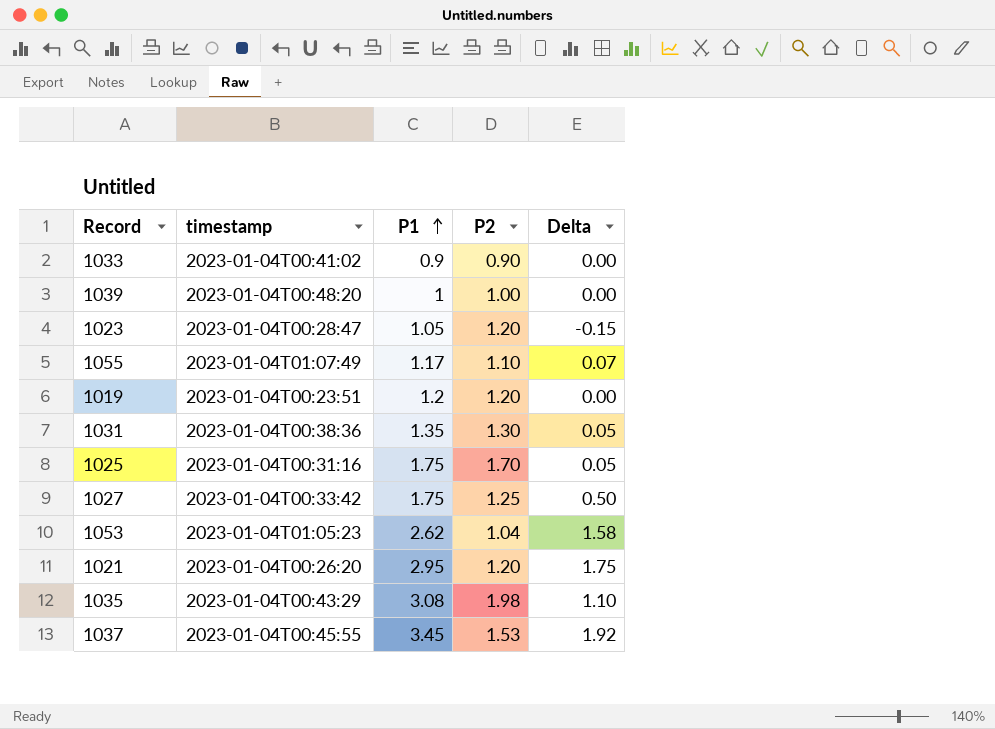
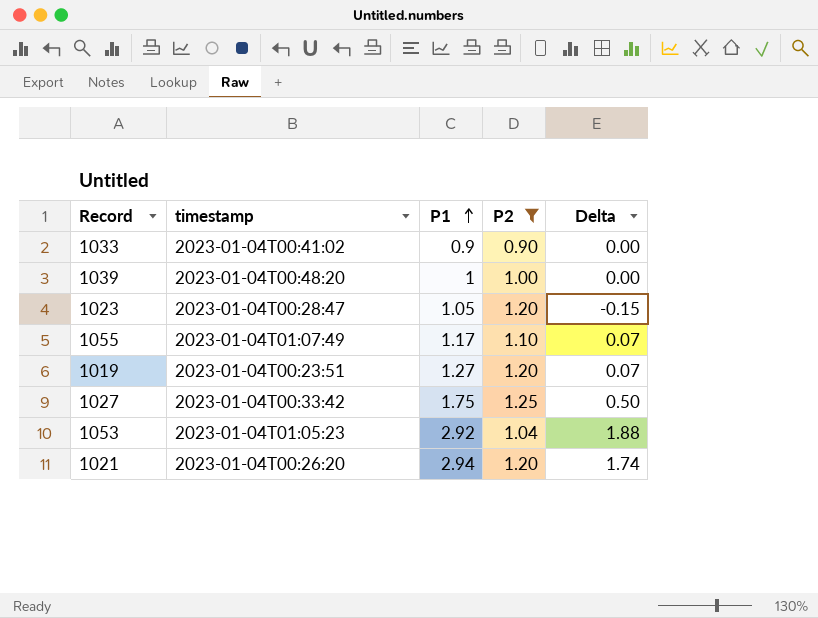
filter: none -> P2 <= 1.25
1019 | P1: 1.2 -> 1.27
1019 | Delta: 0.00 -> 0.07
1053 | P1: 2.62 -> 2.92
1053 | Delta: 1.58 -> 1.88
1021 | P1: 2.95 -> 2.94
1021 | Delta: 1.75 -> 1.74

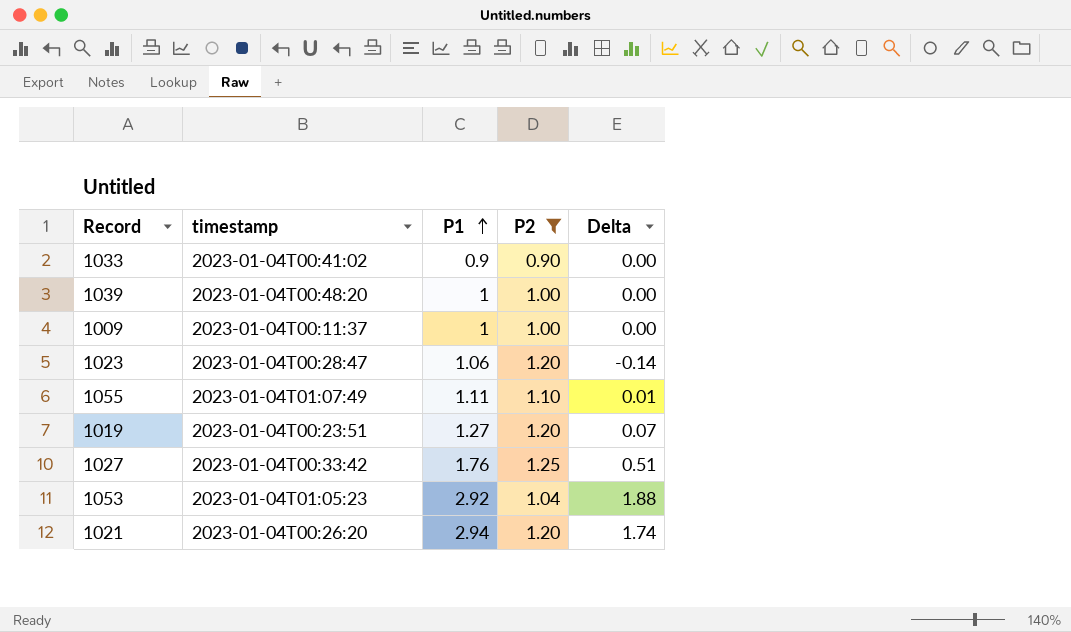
row 1009: none -> 2023-01-04T00:11:37 | 1 | 1.00 | 0.00
1023 | P1: 1.05 -> 1.06
1023 | Delta: -0.15 -> -0.14
1055 | P1: 1.17 -> 1.11
1055 | Delta: 0.07 -> 0.01
1027 | P1: 1.75 -> 1.76
1027 | Delta: 0.50 -> 0.51

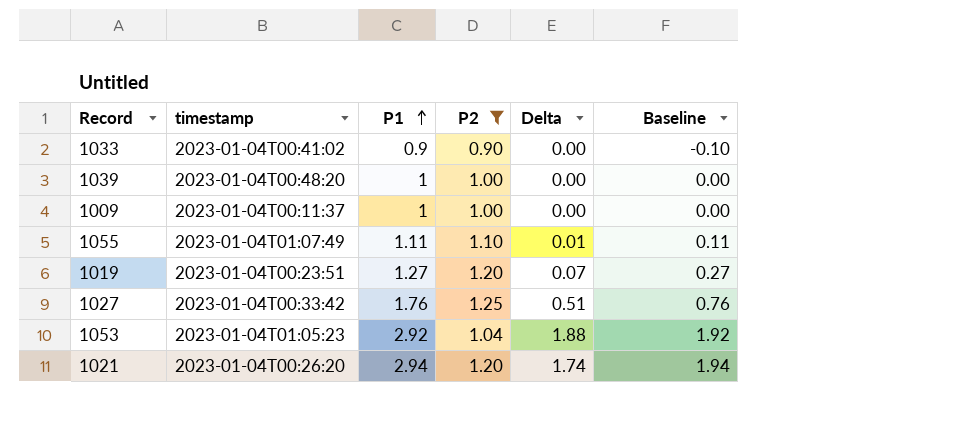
column Baseline | formula: none -> [P1] - 1
row 1023: 2023-01-04T00:28:47 | 1.06 | 1.20 | -0.14 -> none

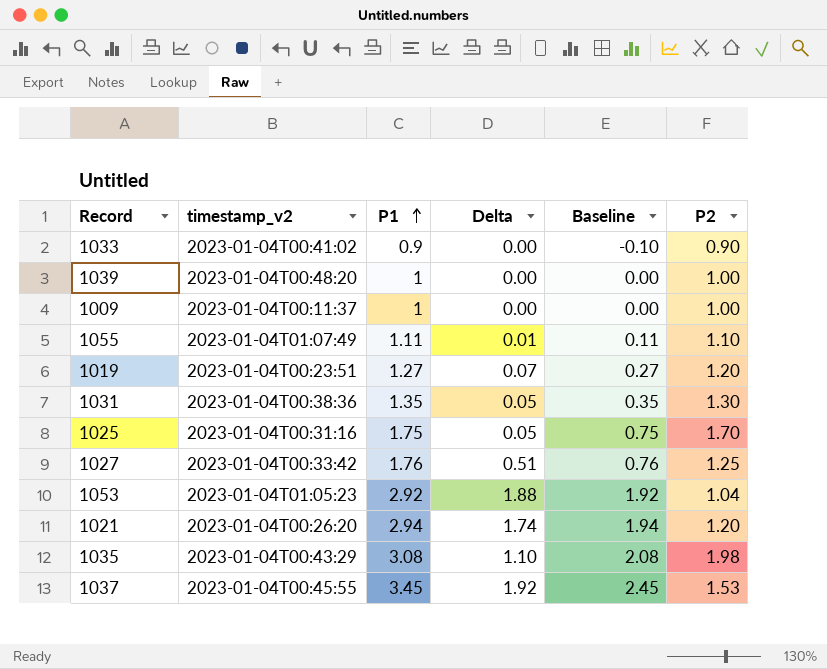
filter: P2 <= 1.25 -> none
column name: timestamp -> timestamp_v2
column P2 | position: 4 -> 6

